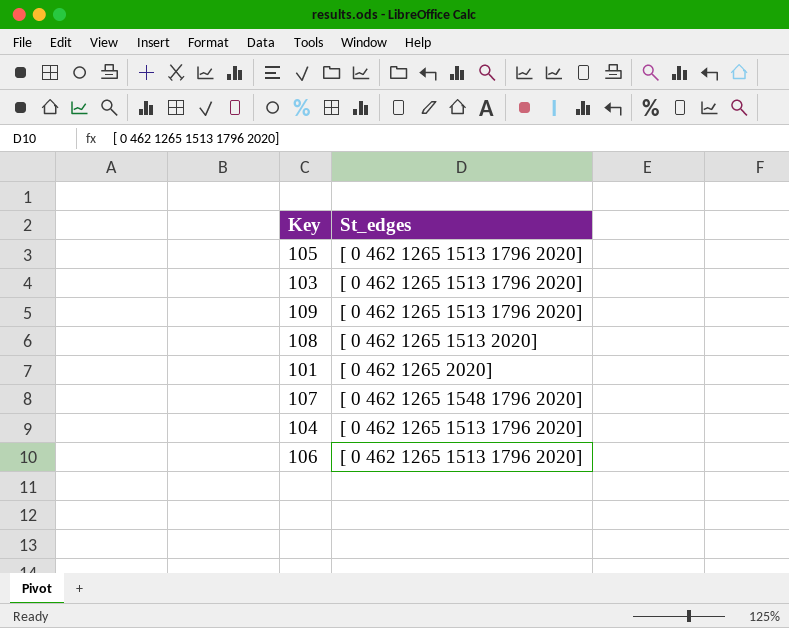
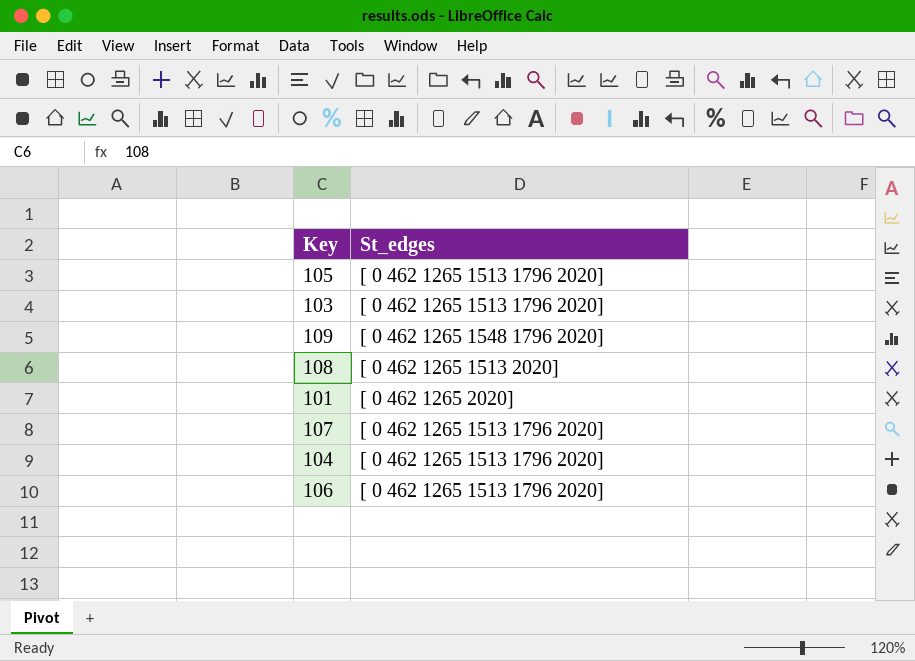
109 | St_edges: [ 0 462 1265 1513 1796 2020] -> [ 0 462 1265 1548 1796 2020]
107 | St_edges: [ 0 462 1265 1548 1796 2020] -> [ 0 462 1265 1513 1796 2020]

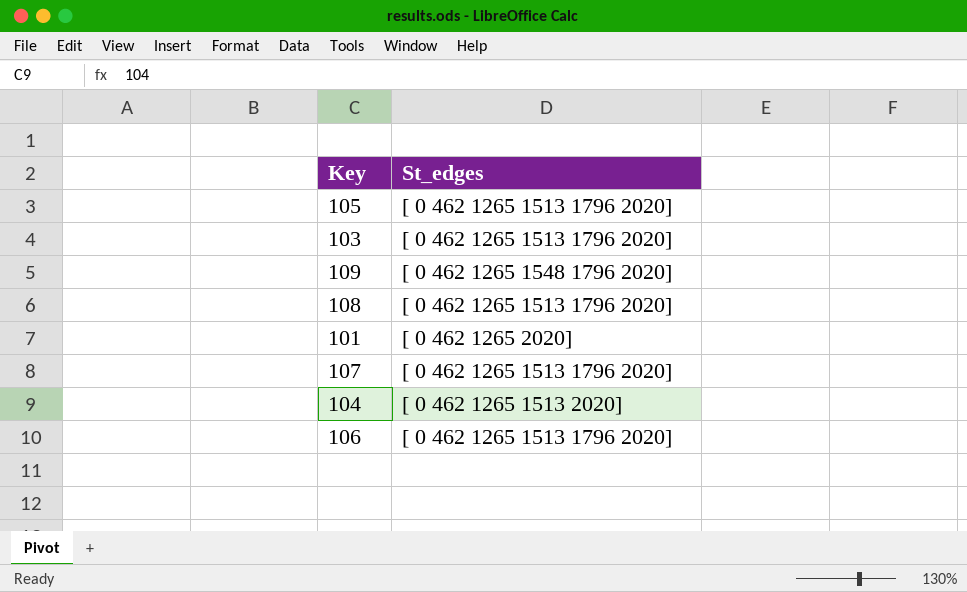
108 | St_edges: [ 0 462 1265 1513 2020] -> [ 0 462 1265 1513 1796 2020]
104 | St_edges: [ 0 462 1265 1513 1796 2020] -> [ 0 462 1265 1513 2020]

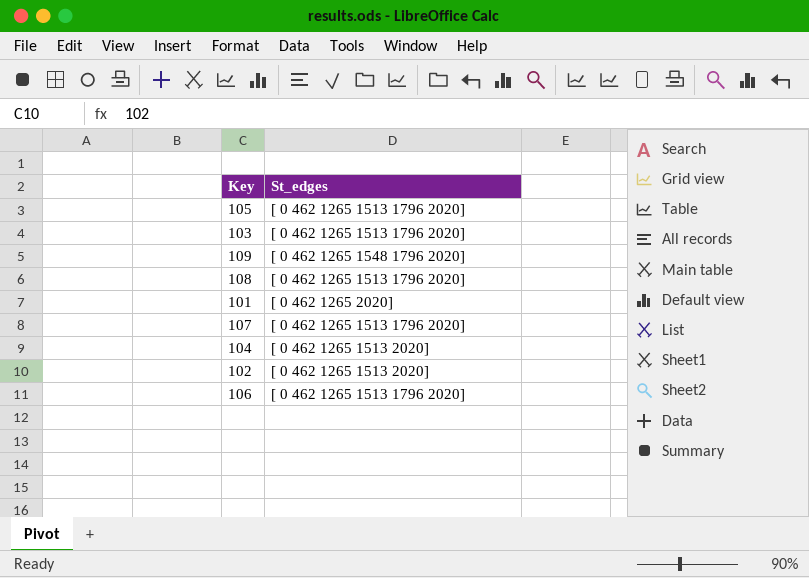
row 102: none -> [ 0 462 1265 1513 2020]

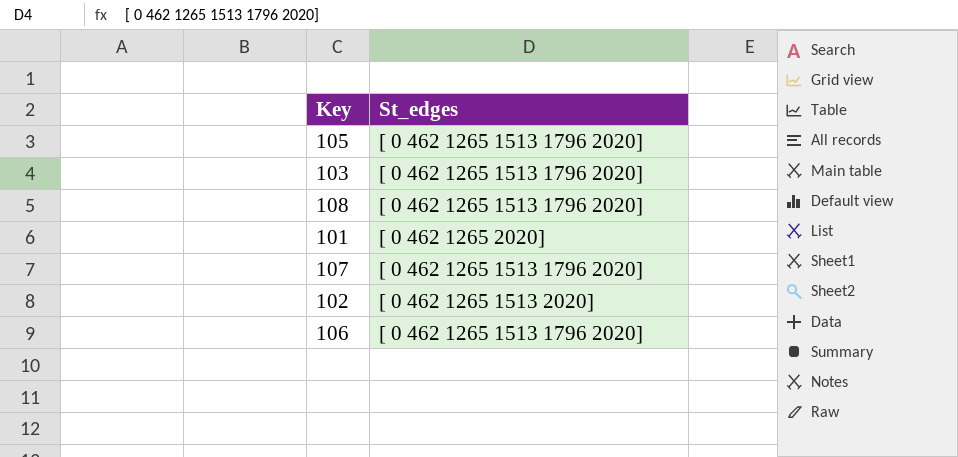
row 109: [ 0 462 1265 1548 1796 2020] -> none
row 104: [ 0 462 1265 1513 2020] -> none

